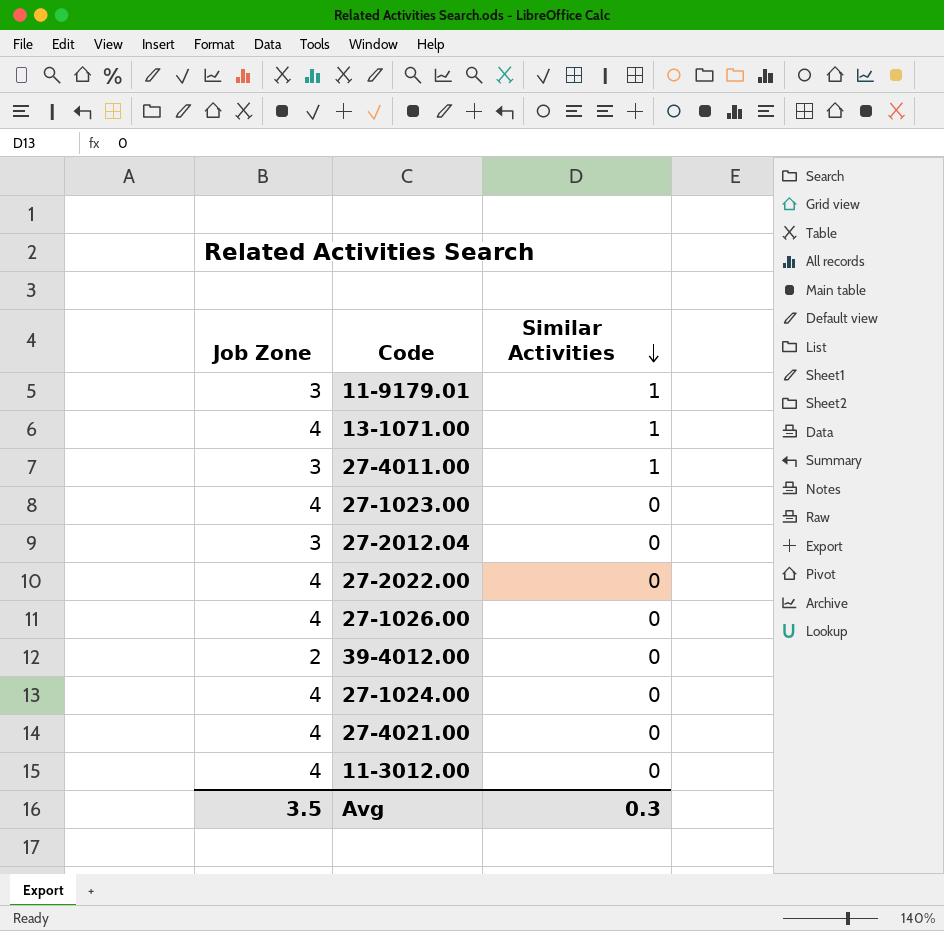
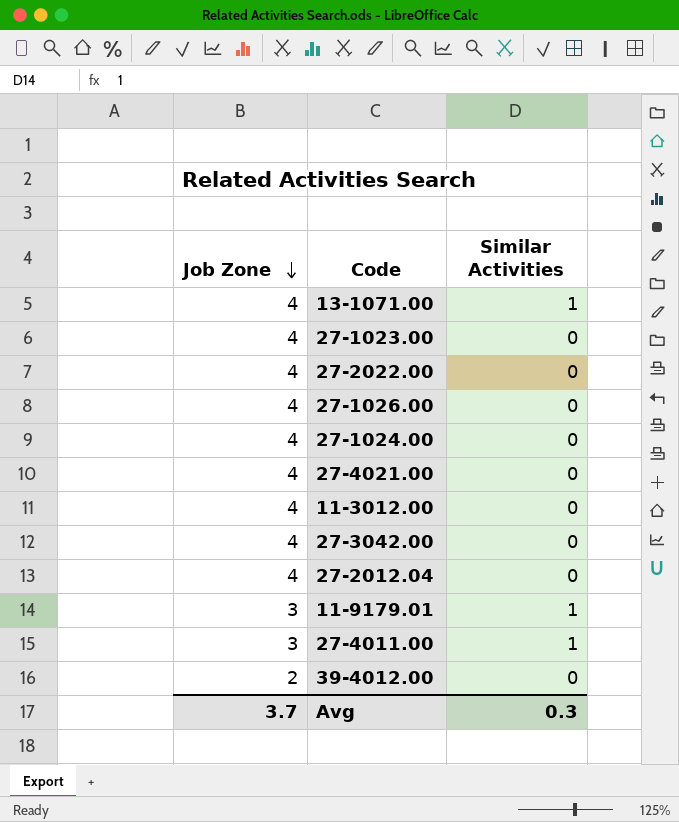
row order: Similar Activities descending -> Job Zone descending
row 27-3042.00: none -> 4 | 0
27-2012.04 | Job Zone: 3 -> 4
Avg | Job Zone: 3.5 -> 3.7

